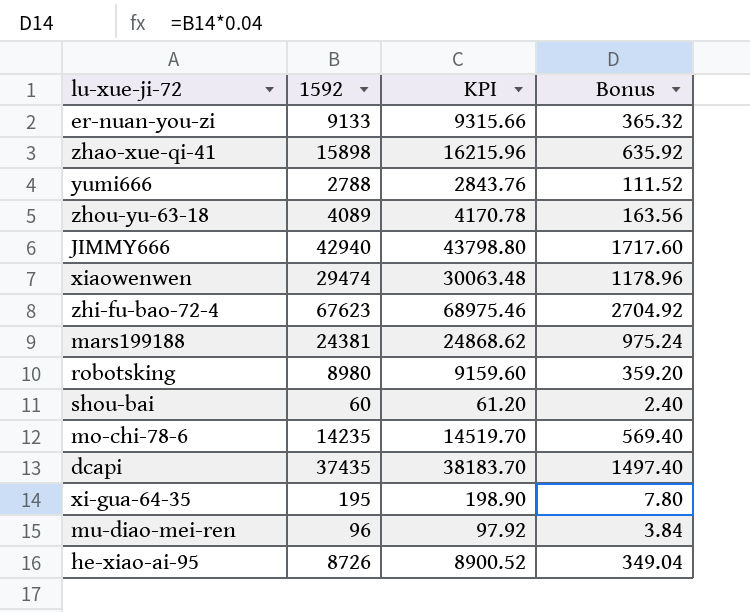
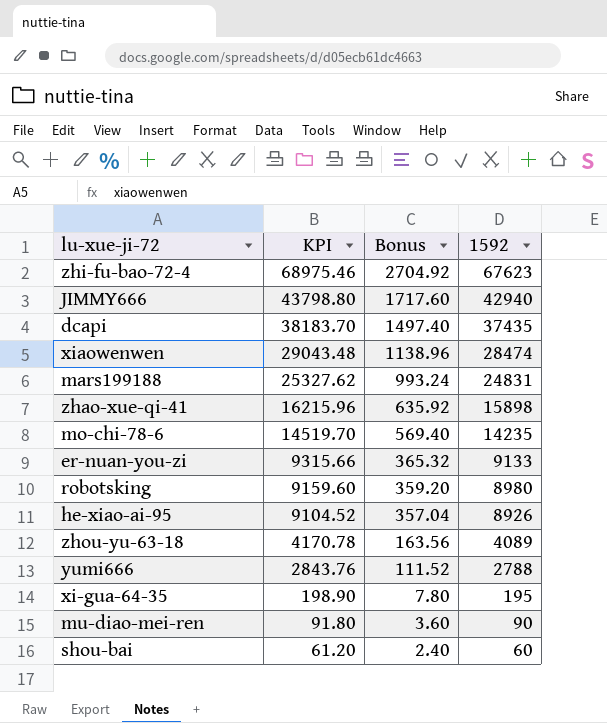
row order: none -> KPI descending
column 1592 | position: 2 -> 4
xiaowenwen | KPI: 30063.48 -> 29043.48
xiaowenwen | Bonus: 1178.96 -> 1138.96
xiaowenwen | 1592: 29474 -> 28474
mars199188 | KPI: 24868.62 -> 25327.62
mars199188 | Bonus: 975.24 -> 993.24
mars199188 | 1592: 24381 -> 24831
he-xiao-ai-95 | KPI: 8900.52 -> 9104.52
he-xiao-ai-95 | Bonus: 349.04 -> 357.04
he-xiao-ai-95 | 1592: 8726 -> 8926
mu-diao-mei-ren | KPI: 97.92 -> 91.80
mu-diao-mei-ren | Bonus: 3.84 -> 3.60
mu-diao-mei-ren | 1592: 96 -> 90

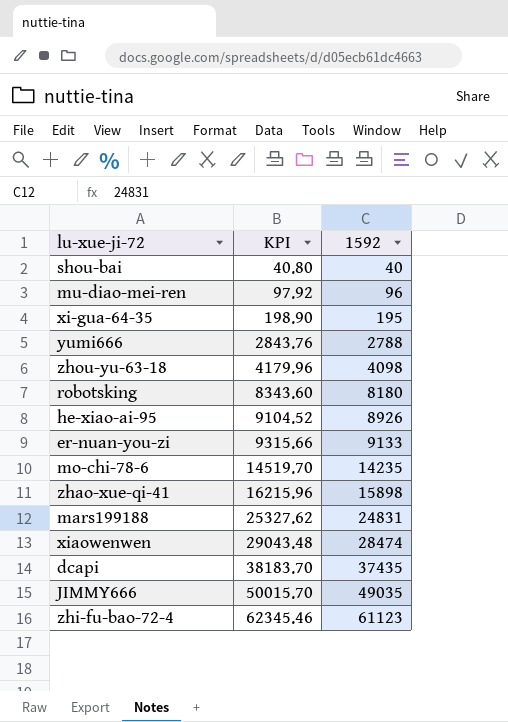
row order: KPI descending -> KPI ascending
column Bonus | formula: [1592] * 0.04 -> none
shou-bai | KPI: 61.20 -> 40.80
shou-bai | 1592: 60 -> 40
mu-diao-mei-ren | KPI: 91.80 -> 97.92
mu-diao-mei-ren | 1592: 90 -> 96
zhou-yu-63-18 | KPI: 4170.78 -> 4179.96
zhou-yu-63-18 | 1592: 4089 -> 4098
robotsking | KPI: 9159.60 -> 8343.60
robotsking | 1592: 8980 -> 8180
JIMMY666 | KPI: 43798.80 -> 50015.70
JIMMY666 | 1592: 42940 -> 49035
zhi-fu-bao-72-4 | KPI: 68975.46 -> 62345.46
zhi-fu-bao-72-4 | 1592: 67623 -> 61123

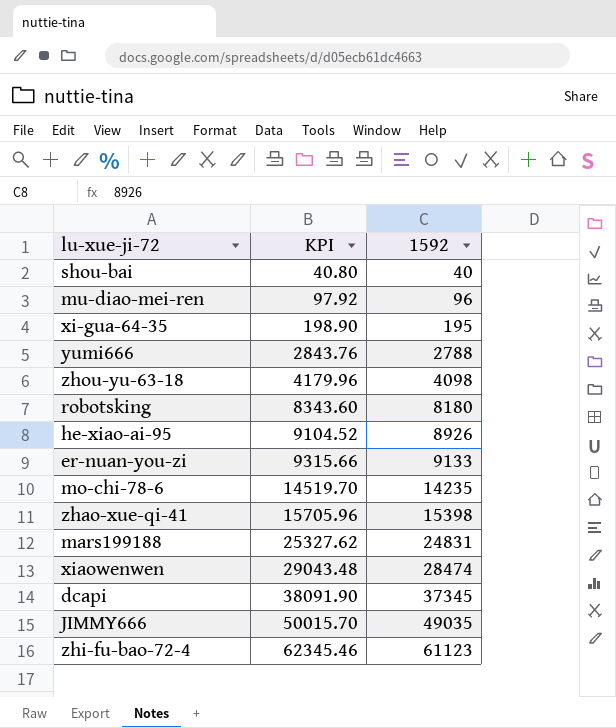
zhao-xue-qi-41 | KPI: 16215.96 -> 15705.96
zhao-xue-qi-41 | 1592: 15898 -> 15398
dcapi | KPI: 38183.70 -> 38091.90
dcapi | 1592: 37435 -> 37345

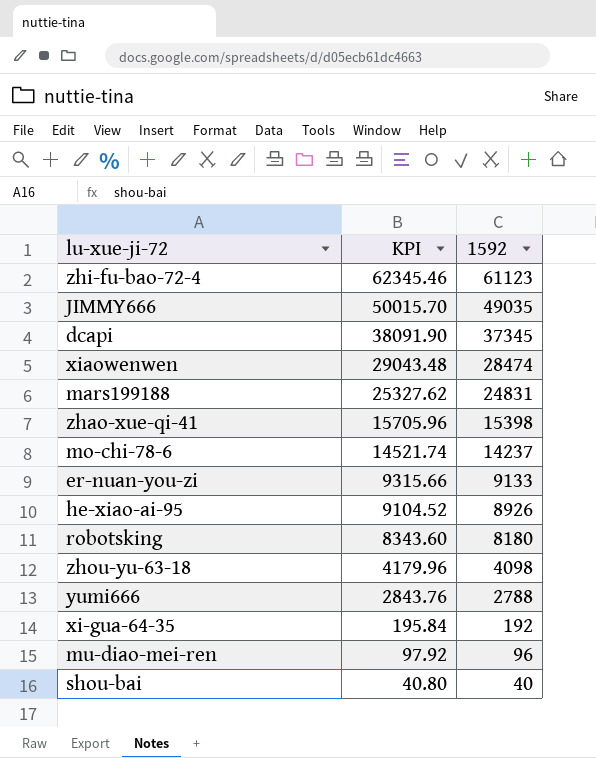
row order: KPI ascending -> KPI descending
mo-chi-78-6 | KPI: 14519.70 -> 14521.74
mo-chi-78-6 | 1592: 14235 -> 14237
xi-gua-64-35 | KPI: 198.90 -> 195.84
xi-gua-64-35 | 1592: 195 -> 192

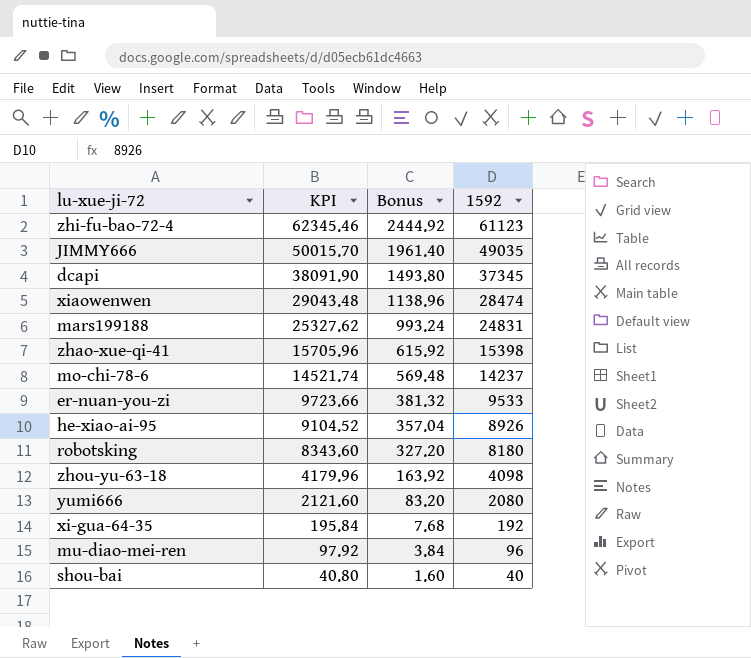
column Bonus | formula: none -> [1592] * 0.04
er-nuan-you-zi | KPI: 9315.66 -> 9723.66
er-nuan-you-zi | 1592: 9133 -> 9533
yumi666 | KPI: 2843.76 -> 2121.60
yumi666 | 1592: 2788 -> 2080

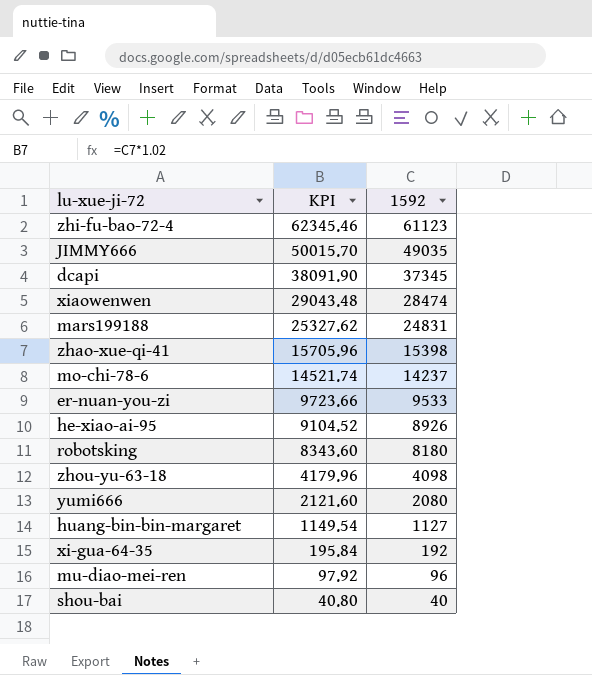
column Bonus | formula: [1592] * 0.04 -> none
row huang-bin-bin-margaret: none -> 1149.54 | 1127

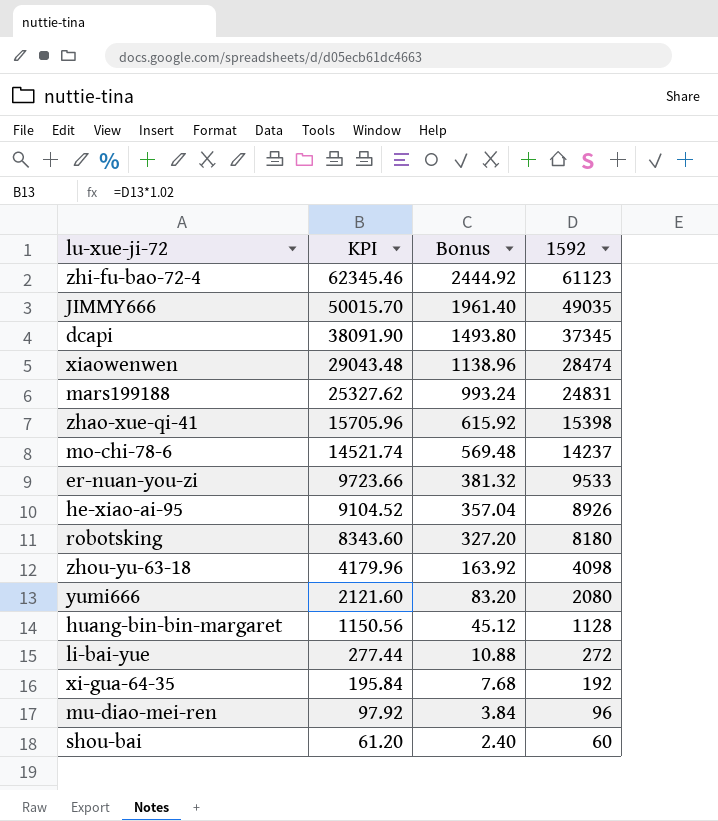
column Bonus | formula: none -> [1592] * 0.04
huang-bin-bin-margaret | KPI: 1149.54 -> 1150.56
huang-bin-bin-margaret | 1592: 1127 -> 1128
row li-bai-yue: none -> 277.44 | 10.88 | 272
shou-bai | KPI: 40.80 -> 61.20
shou-bai | 1592: 40 -> 60

